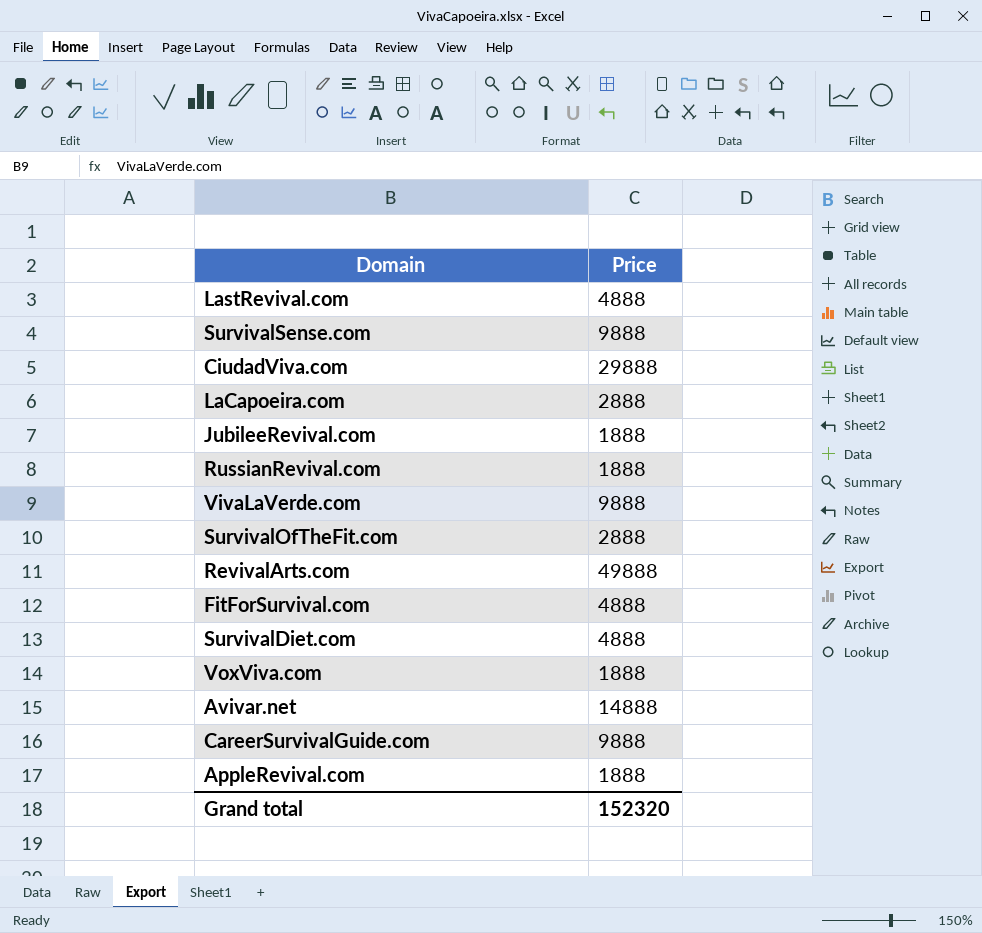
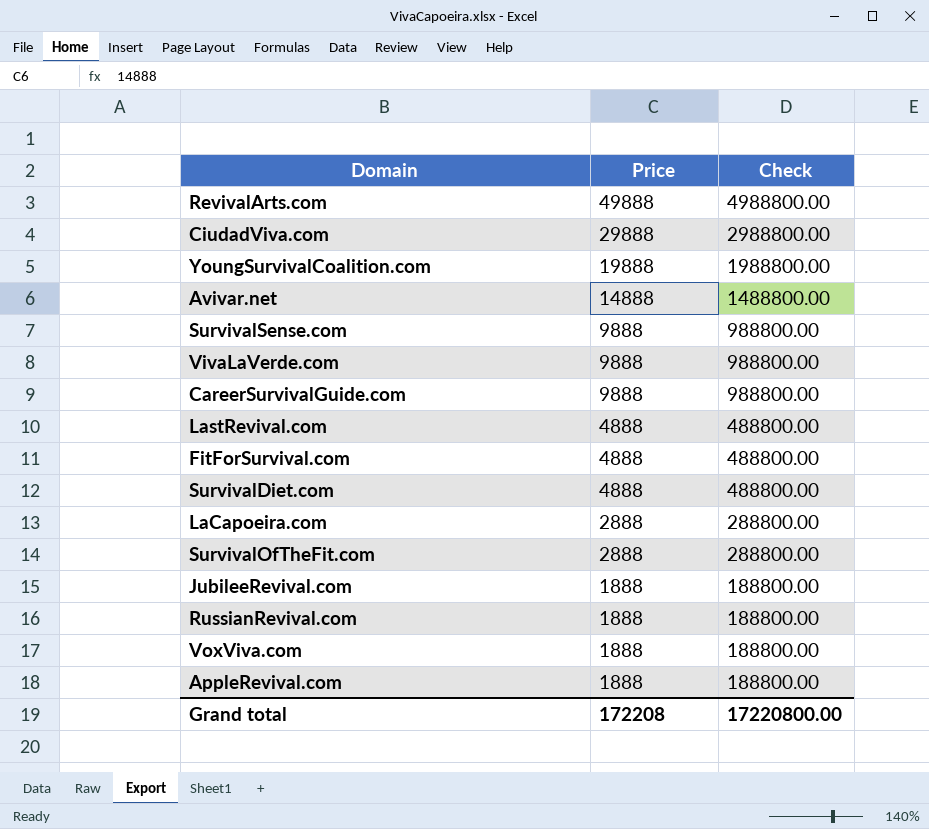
row order: none -> Price descending
column Check | formula: none -> [Price] * 100
row YoungSurvivalCoalition.com: none -> 19888 | 1988800.00
Grand total | Price: 152320 -> 172208

